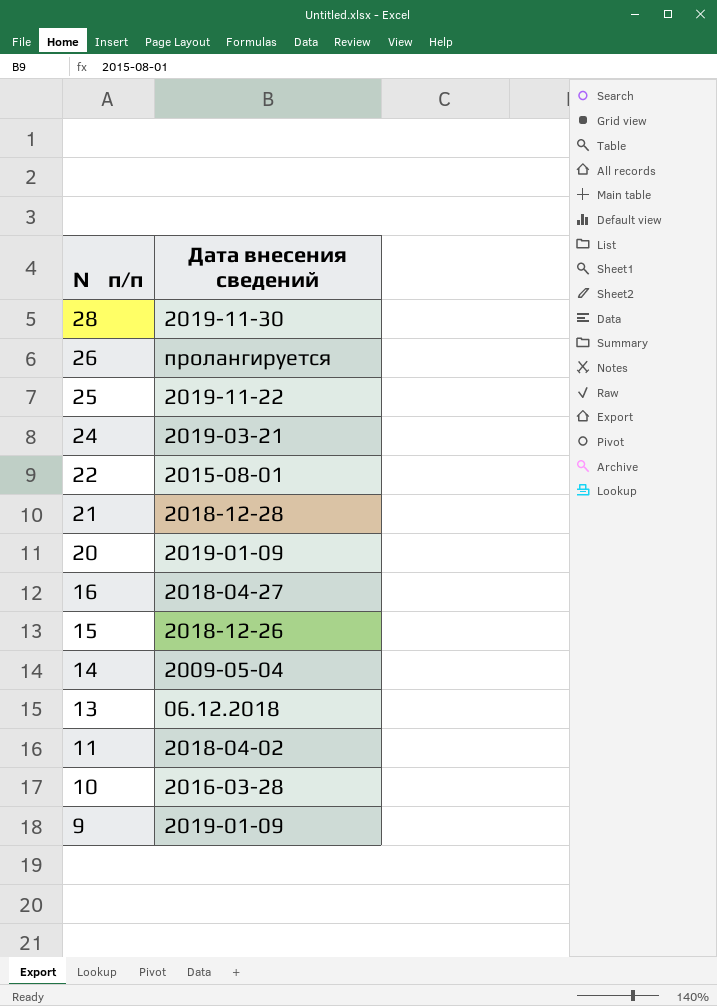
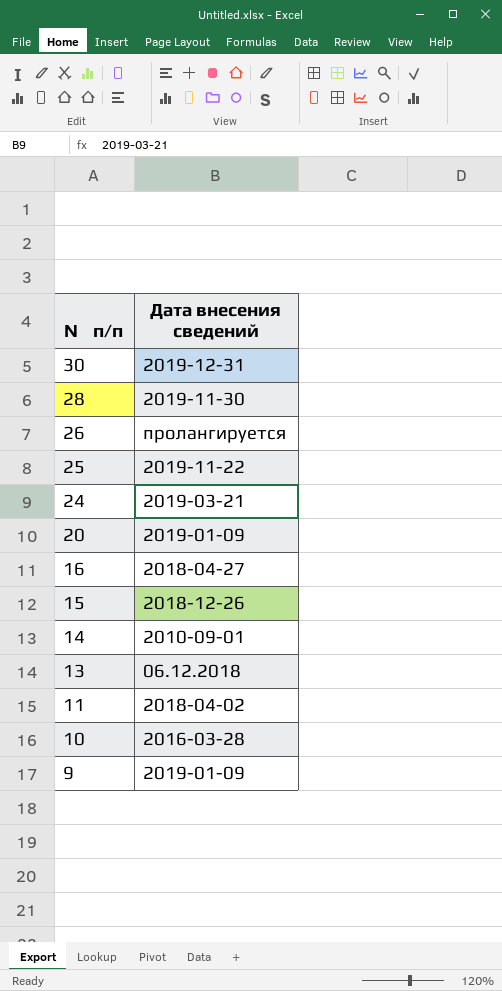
row 22: 2015-08-01 -> none
row 21: 2018-12-28 -> none
row 30: none -> 2019-12-31
14 | Дата внесения сведений: 2009-05-04 -> 2010-09-01

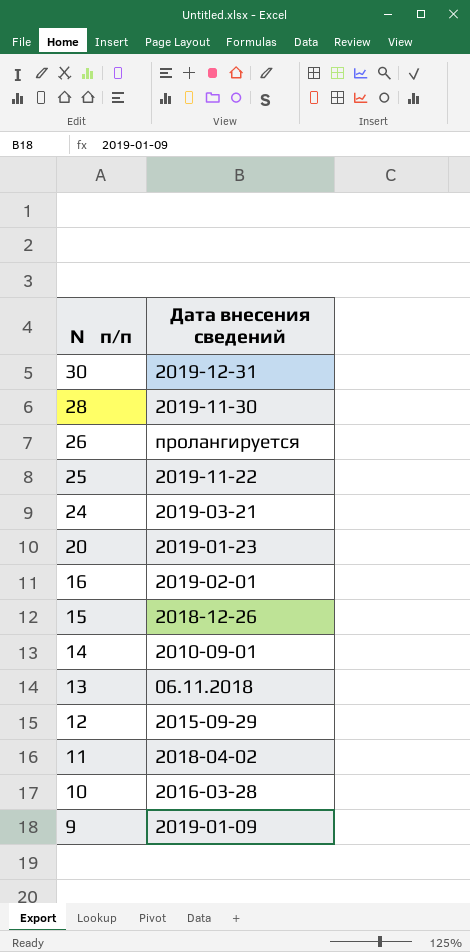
20 | Дата внесения сведений: 2019-01-09 -> 2019-01-23
16 | Дата внесения сведений: 2018-04-27 -> 2019-02-01
13 | Дата внесения сведений: 06.12.2018 -> 06.11.2018
row 12: none -> 2015-09-29

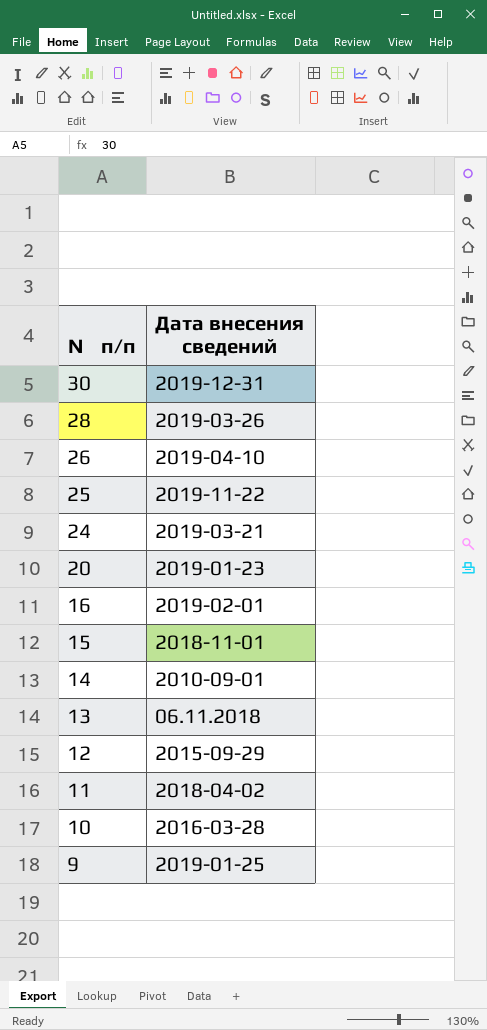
28 | Дата внесения сведений: 2019-11-30 -> 2019-03-26
26 | Дата внесения сведений: пролангируется -> 2019-04-10
15 | Дата внесения сведений: 2018-12-26 -> 2018-11-01
9 | Дата внесения сведений: 2019-01-09 -> 2019-01-25

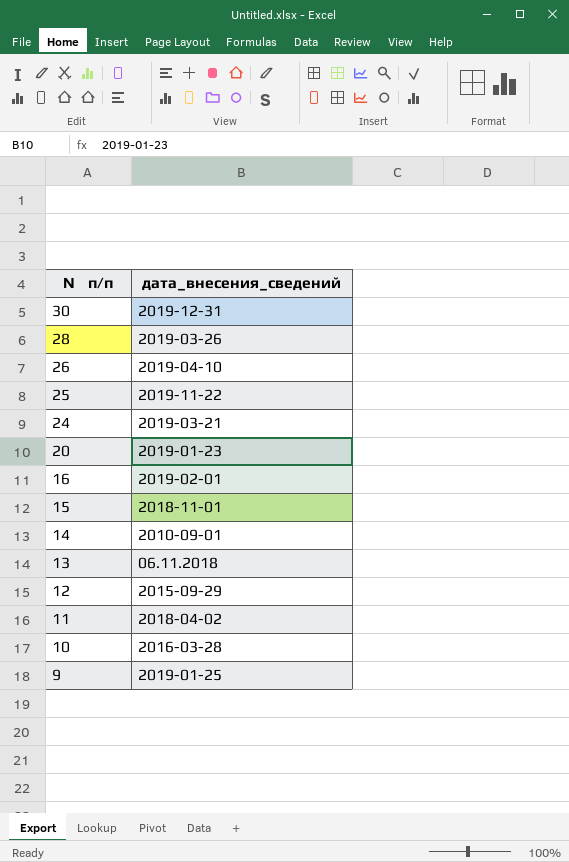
column name: Дата внесения сведений -> дата_внесения_сведений

